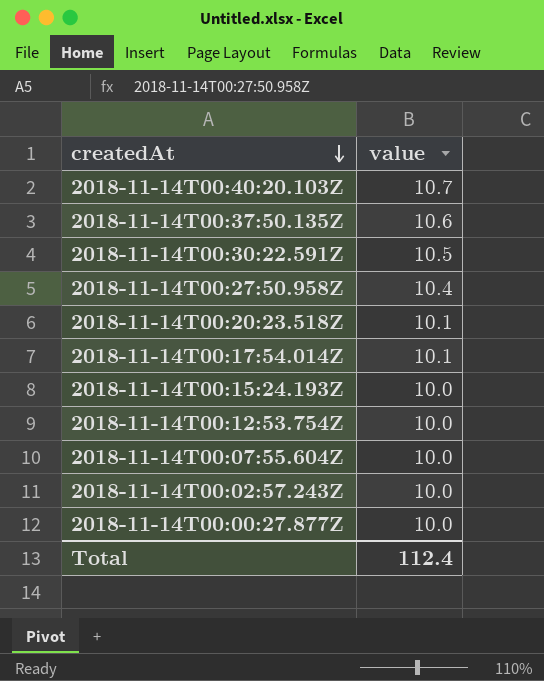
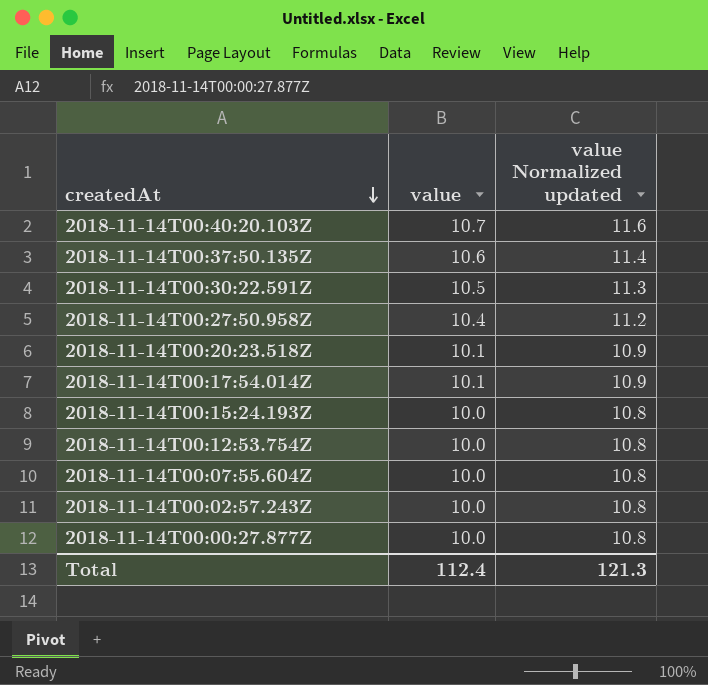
column value Normalized updated | formula: none -> [value] * 1.08

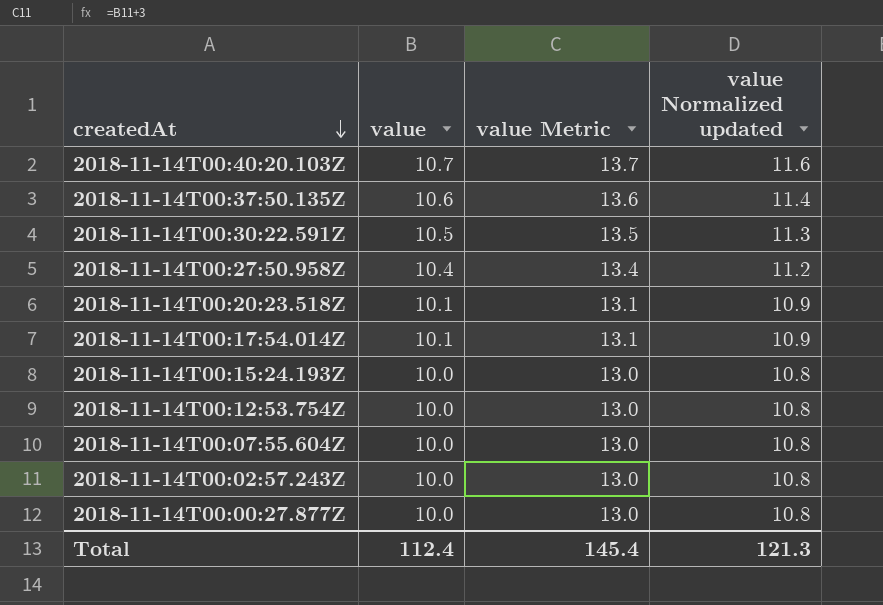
column value Metric | formula: none -> [value] + 3

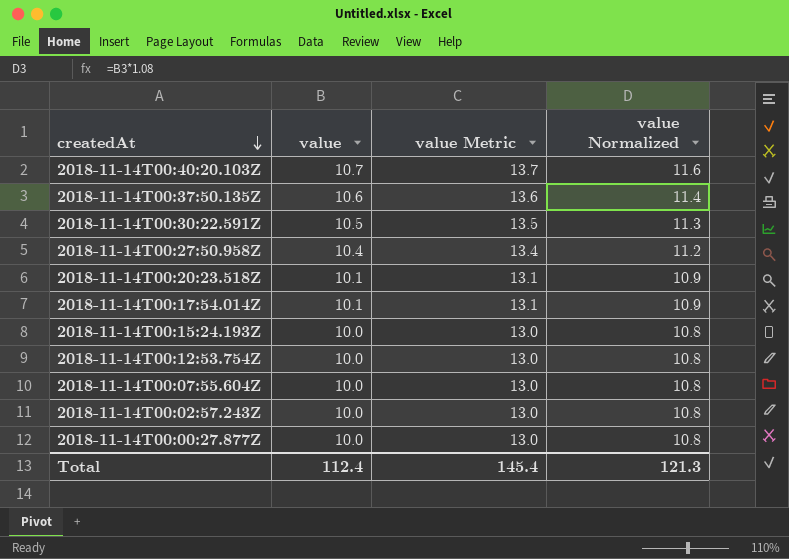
column name: value Normalized updated -> value Normalized

